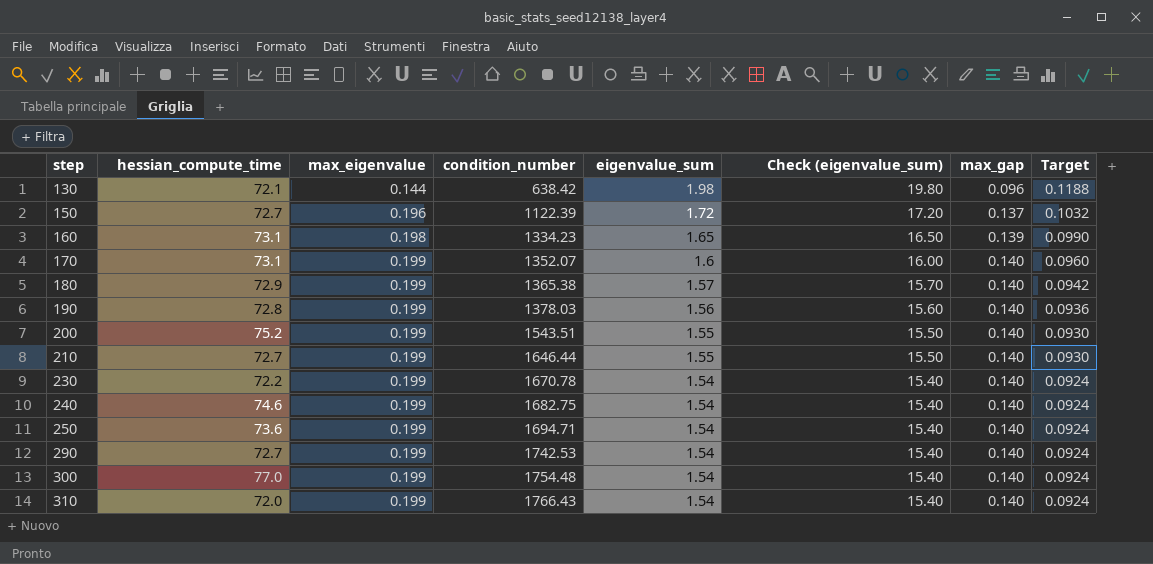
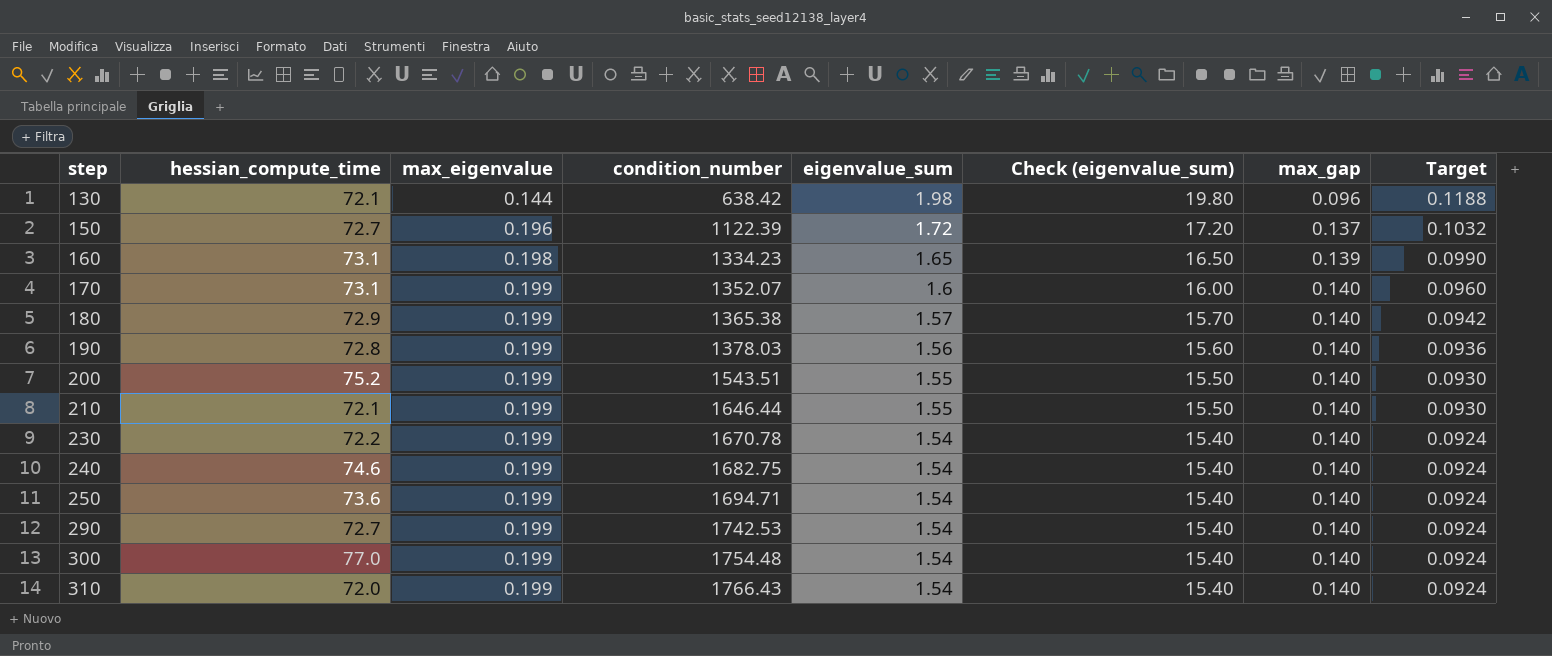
210 | hessian_compute_time: 72.7 -> 72.1

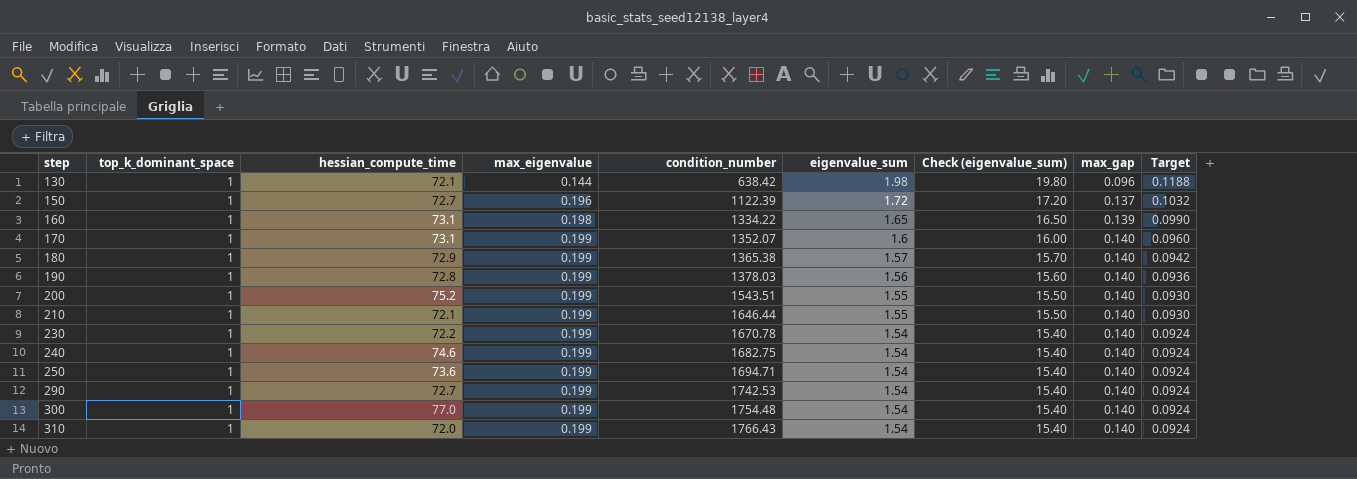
column top_k_dominant_space | position: none -> 2
160 | condition_number: 1334.23 -> 1334.22

